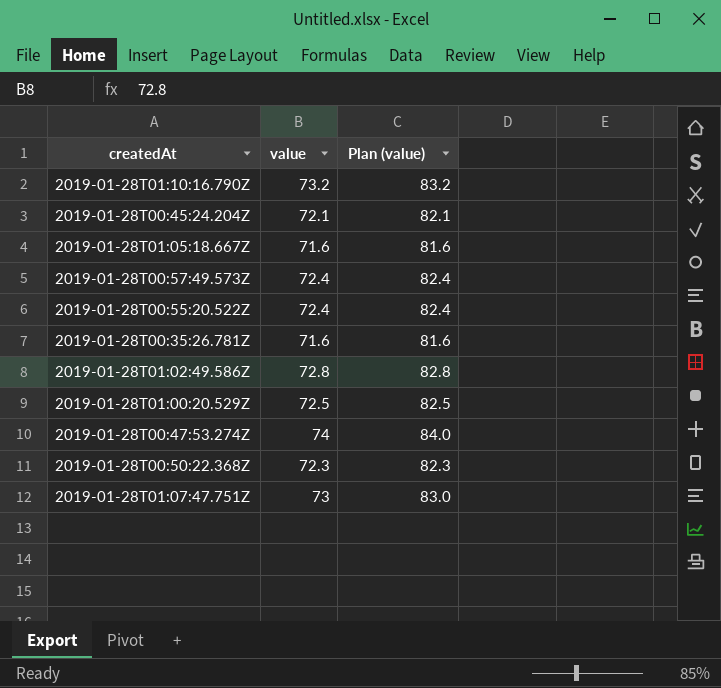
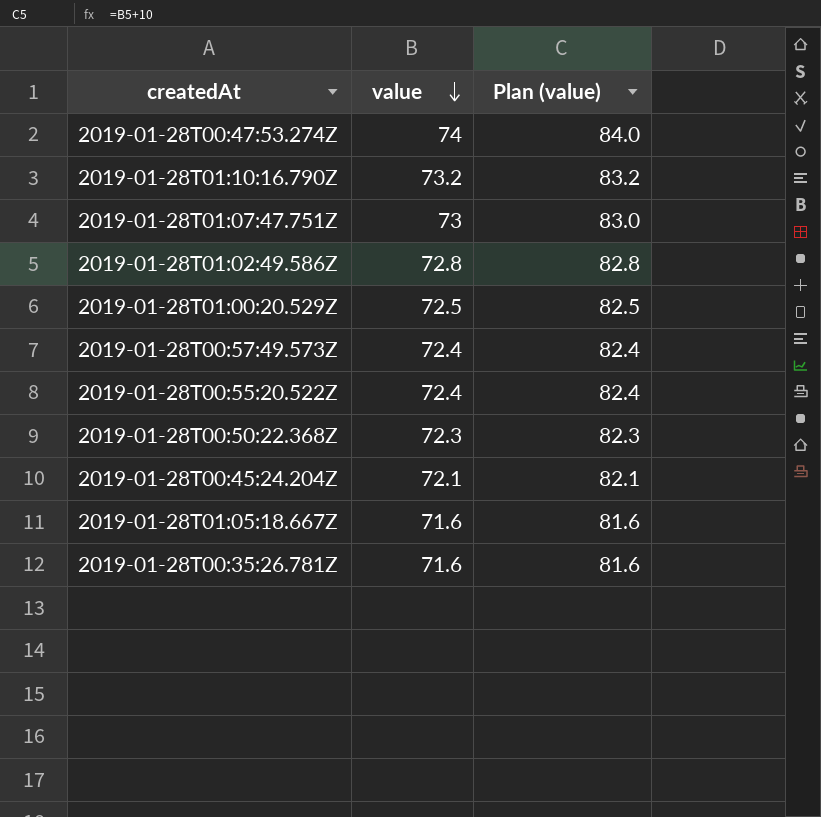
row order: none -> value descending

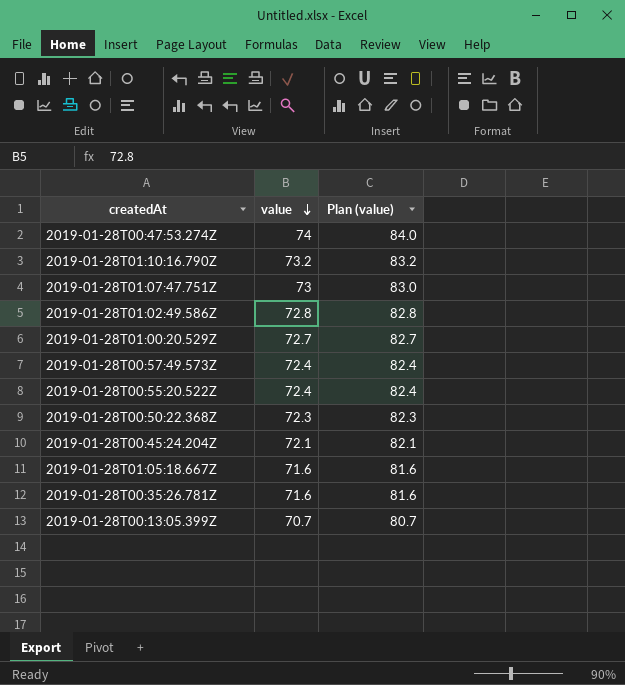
2019-01-28T01:00:20.529Z | value: 72.5 -> 72.7
2019-01-28T01:00:20.529Z | Plan (value): 82.5 -> 82.7
row 2019-01-28T00:13:05.399Z: none -> 70.7 | 80.7

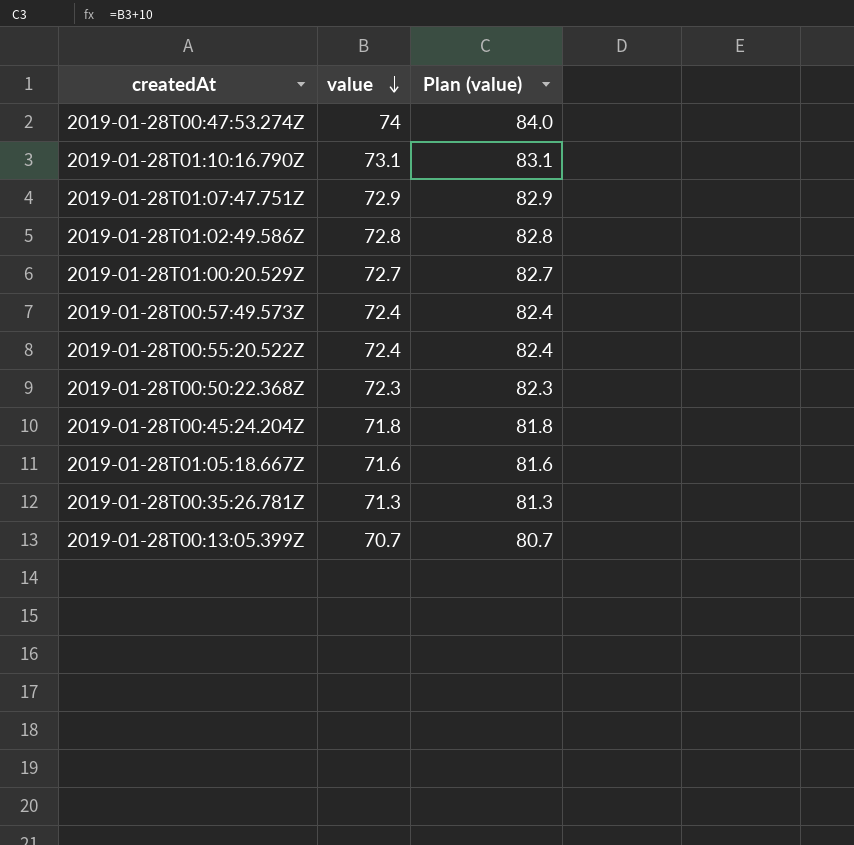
2019-01-28T01:10:16.790Z | value: 73.2 -> 73.1
2019-01-28T01:10:16.790Z | Plan (value): 83.2 -> 83.1
2019-01-28T01:07:47.751Z | value: 73 -> 72.9
2019-01-28T01:07:47.751Z | Plan (value): 83.0 -> 82.9
2019-01-28T00:45:24.204Z | value: 72.1 -> 71.8
2019-01-28T00:45:24.204Z | Plan (value): 82.1 -> 81.8
2019-01-28T00:35:26.781Z | value: 71.6 -> 71.3
2019-01-28T00:35:26.781Z | Plan (value): 81.6 -> 81.3

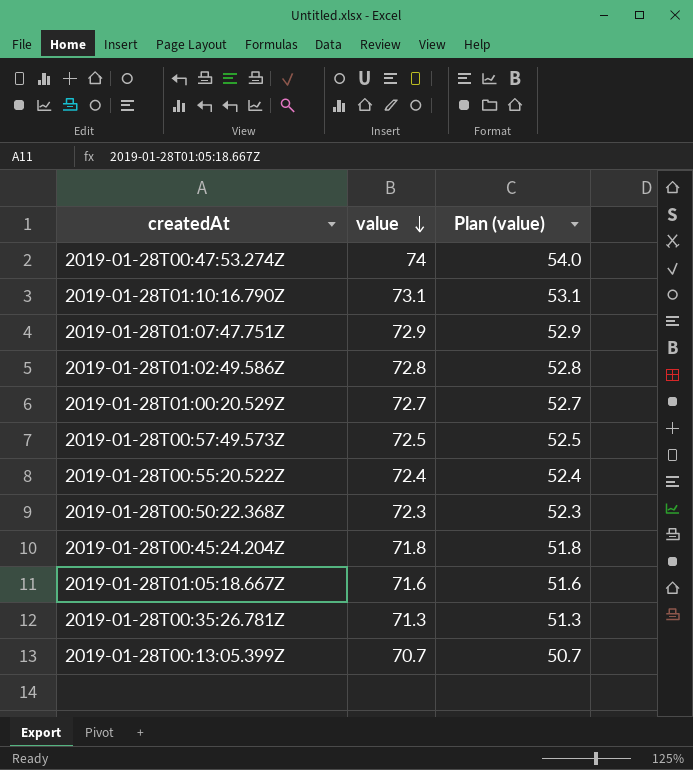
column Plan (value) | formula: [value] + 10 -> [value] - 20
2019-01-28T00:57:49.573Z | value: 72.4 -> 72.5

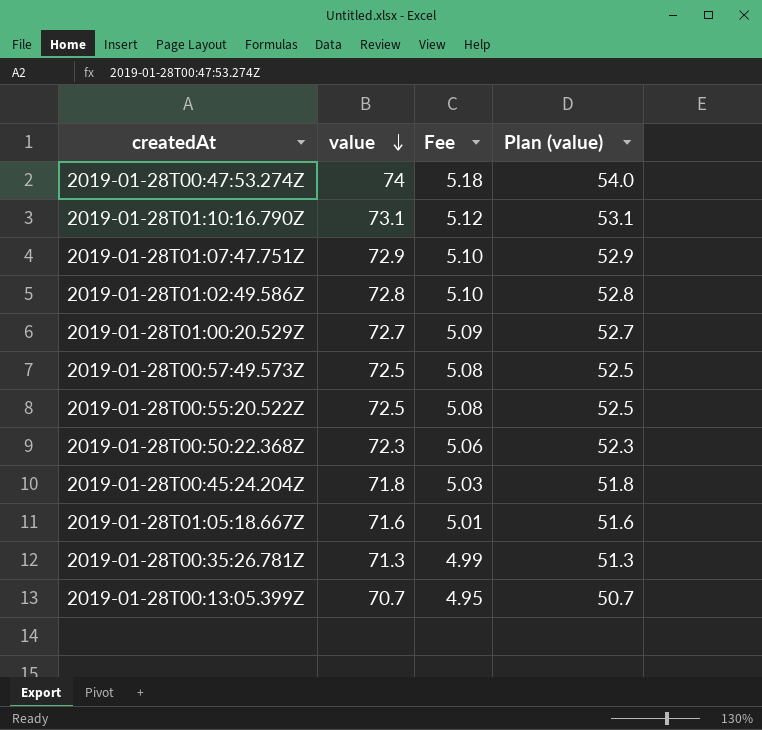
column Fee | formula: none -> [value] * 0.07
2019-01-28T00:55:20.522Z | value: 72.4 -> 72.5
2019-01-28T00:55:20.522Z | Plan (value): 52.4 -> 52.5

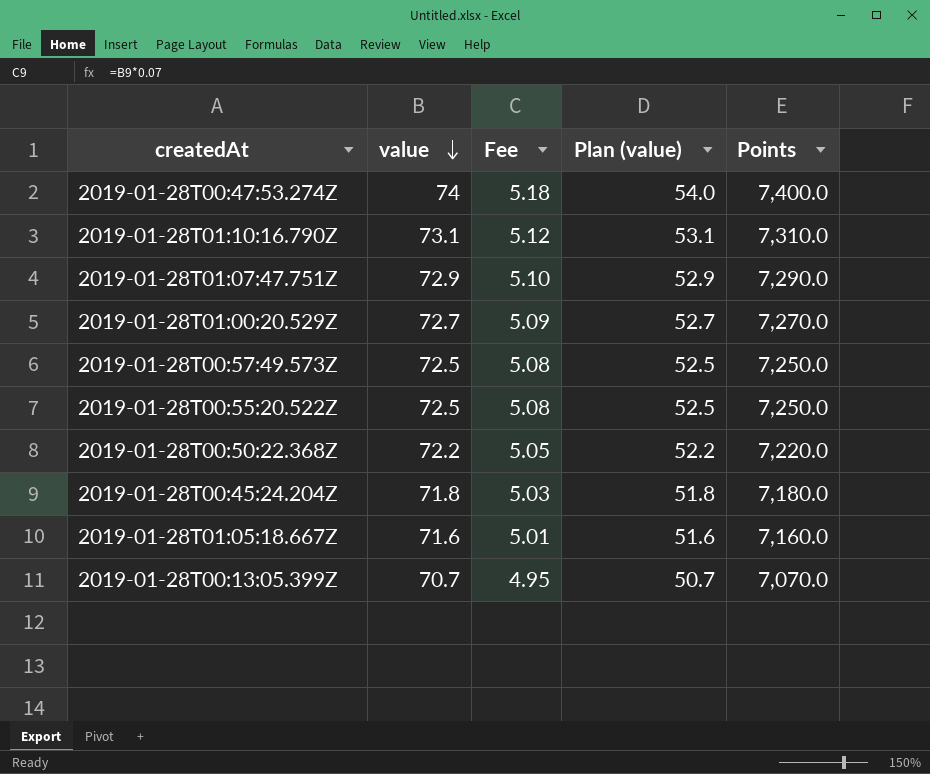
column Points | formula: none -> [value] * 100
row 2019-01-28T01:02:49.586Z: 72.8 | 5.10 | 52.8 -> none
row 2019-01-28T00:35:26.781Z: 71.3 | 4.99 | 51.3 -> none
2019-01-28T00:50:22.368Z | value: 72.3 -> 72.2
2019-01-28T00:50:22.368Z | Fee: 5.06 -> 5.05
2019-01-28T00:50:22.368Z | Plan (value): 52.3 -> 52.2

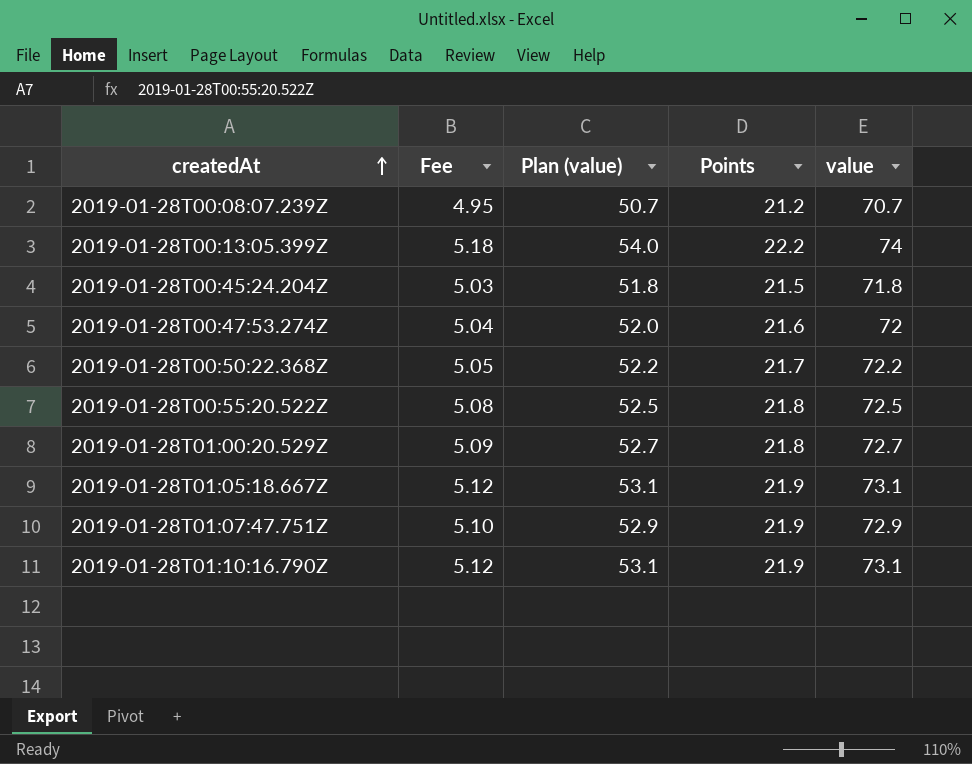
row order: value descending -> createdAt ascending
column Points | formula: [value] * 100 -> [value] * 0.3
column value | position: 2 -> 5
row 2019-01-28T00:57:49.573Z: 72.5 | 5.08 | 52.5 | 7,250.0 -> none
row 2019-01-28T00:08:07.239Z: none -> 4.95 | 50.7 | 21.2 | 70.7
2019-01-28T00:13:05.399Z | Fee: 4.95 -> 5.18
2019-01-28T00:13:05.399Z | Plan (value): 50.7 -> 54.0
2019-01-28T00:13:05.399Z | value: 70.7 -> 74
2019-01-28T00:47:53.274Z | Fee: 5.18 -> 5.04
2019-01-28T00:47:53.274Z | Plan (value): 54.0 -> 52.0
2019-01-28T00:47:53.274Z | value: 74 -> 72
2019-01-28T01:05:18.667Z | Fee: 5.01 -> 5.12
2019-01-28T01:05:18.667Z | Plan (value): 51.6 -> 53.1
2019-01-28T01:05:18.667Z | value: 71.6 -> 73.1

